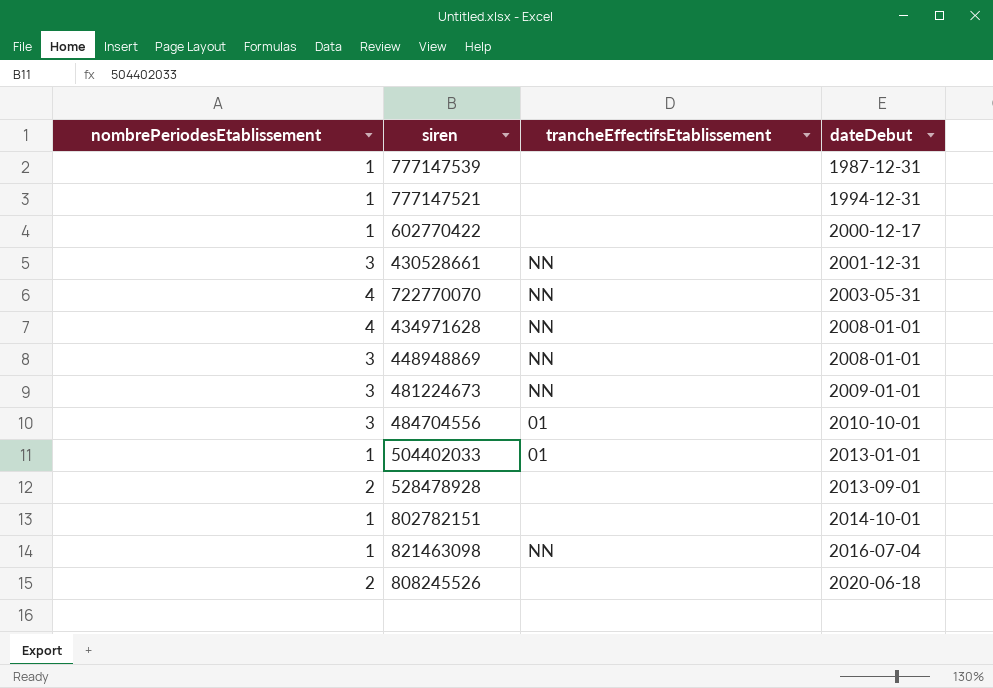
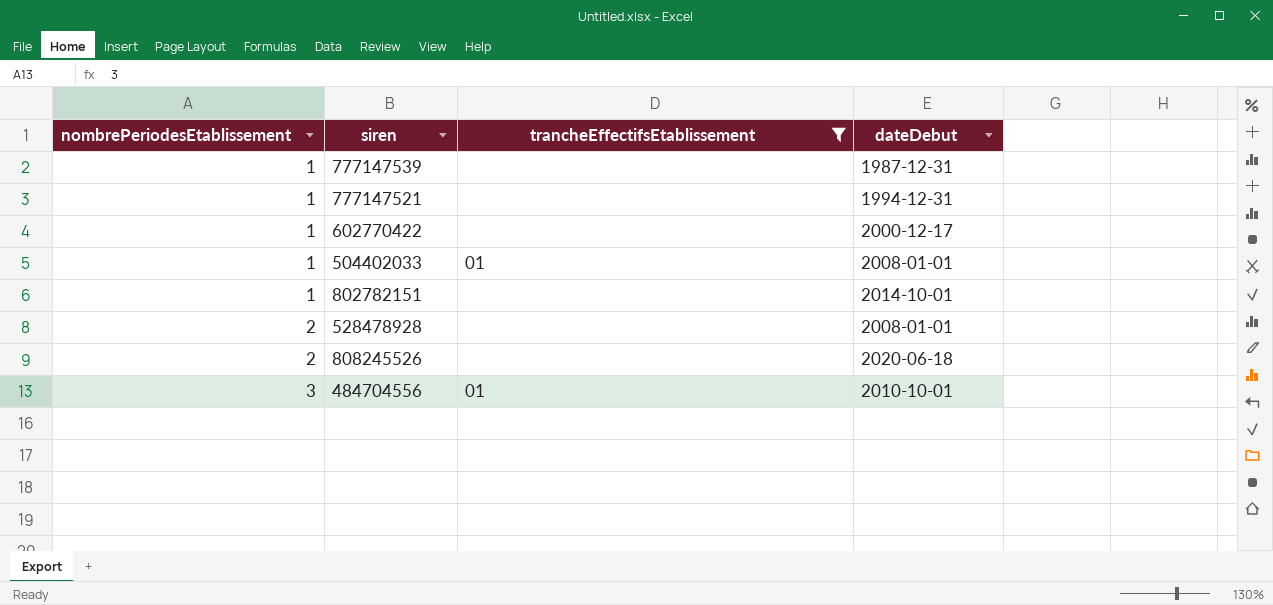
filter: none -> trancheEffectifsEtablissement != NN
row order: dateDebut ascending -> nombrePeriodesEtablissement ascending
504402033 | dateDebut: 2013-01-01 -> 2008-01-01
528478928 | dateDebut: 2013-09-01 -> 2008-01-01

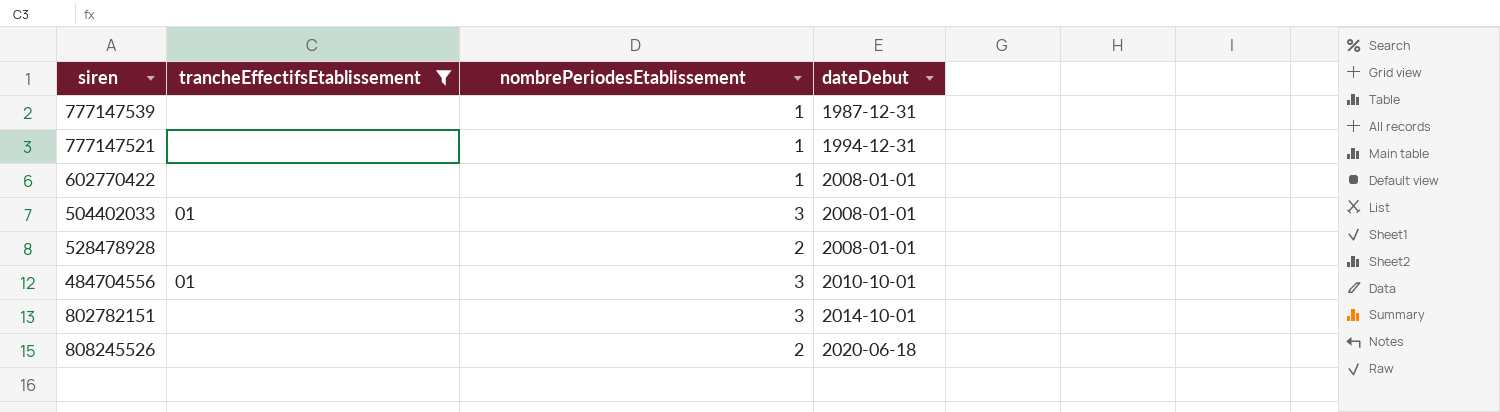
row order: nombrePeriodesEtablissement ascending -> dateDebut ascending
column nombrePeriodesEtablissement | position: 1 -> 3
602770422 | dateDebut: 2000-12-17 -> 2008-01-01
504402033 | nombrePeriodesEtablissement: 1 -> 3
802782151 | nombrePeriodesEtablissement: 1 -> 3

